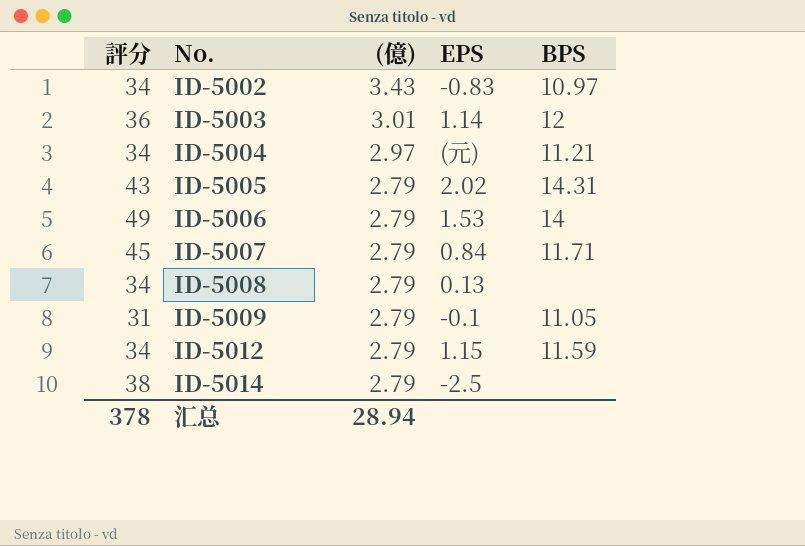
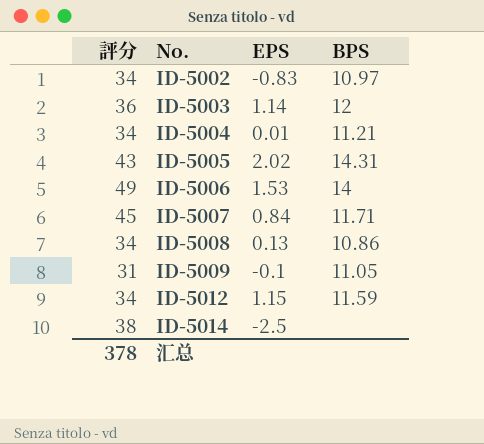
column (億) | position: 3 -> none
ID-5004 | EPS: (元) -> 0.01
ID-5008 | BPS: none -> 10.86

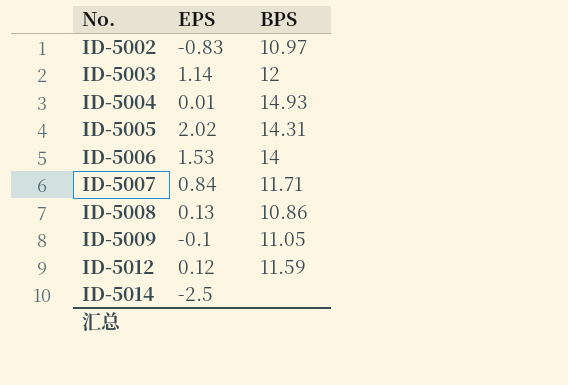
column 評分 | position: 1 -> none
ID-5004 | BPS: 11.21 -> 14.93
ID-5012 | EPS: 1.15 -> 0.12

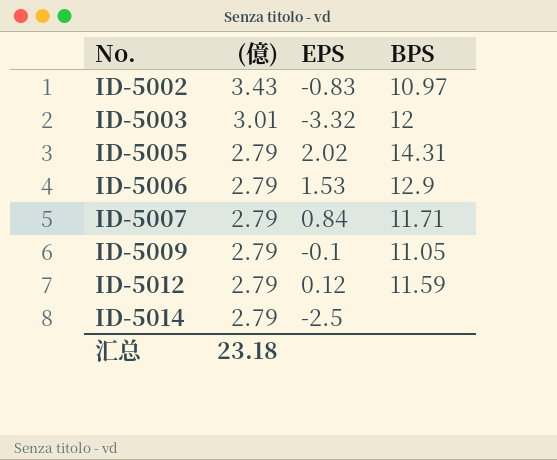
column (億) | position: none -> 2
row ID-5004: 0.01 | 14.93 -> none
row ID-5008: 0.13 | 10.86 -> none
ID-5003 | EPS: 1.14 -> -3.32
ID-5006 | BPS: 14 -> 12.9

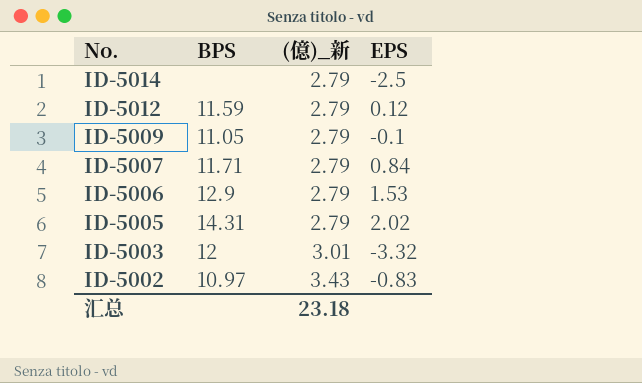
row order: No. ascending -> No. descending
column BPS | position: 4 -> 2
column name: (億) -> (億)_新

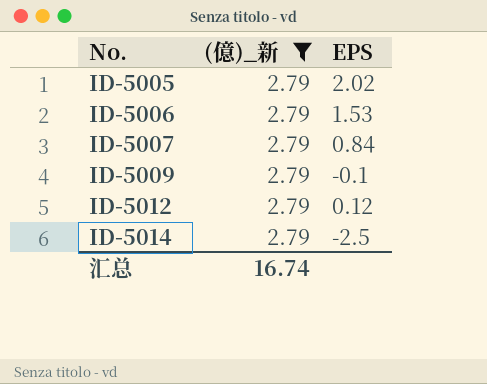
filter: none -> (億)_新 = 2.79
row order: No. descending -> No. ascending
column BPS | position: 2 -> none
汇总 | (億)_新: 23.18 -> 16.74

